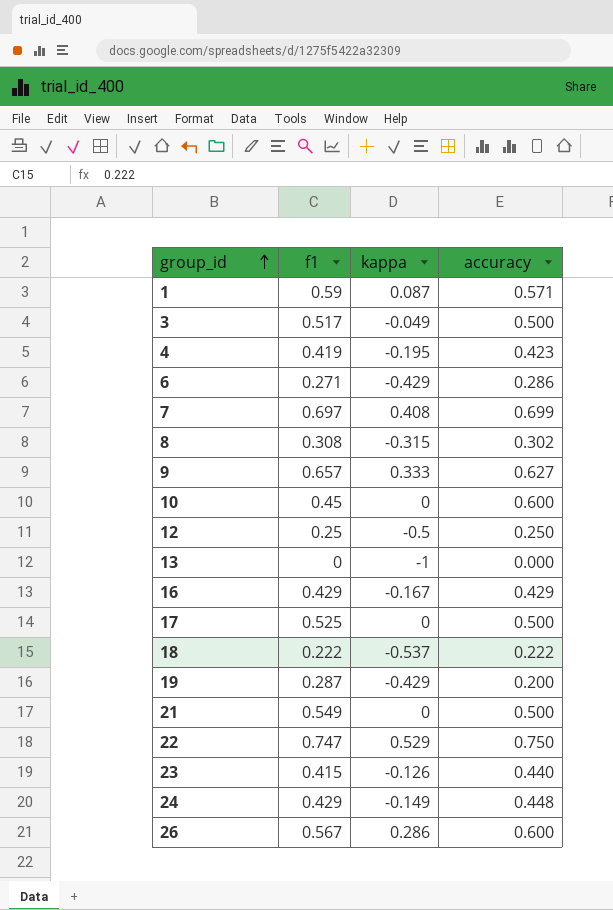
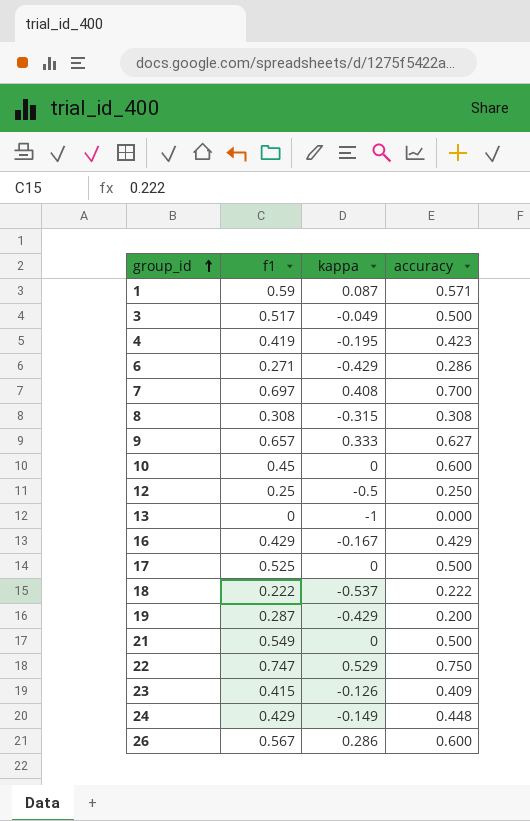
7 | accuracy: 0.699 -> 0.700
8 | accuracy: 0.302 -> 0.308
23 | accuracy: 0.440 -> 0.409

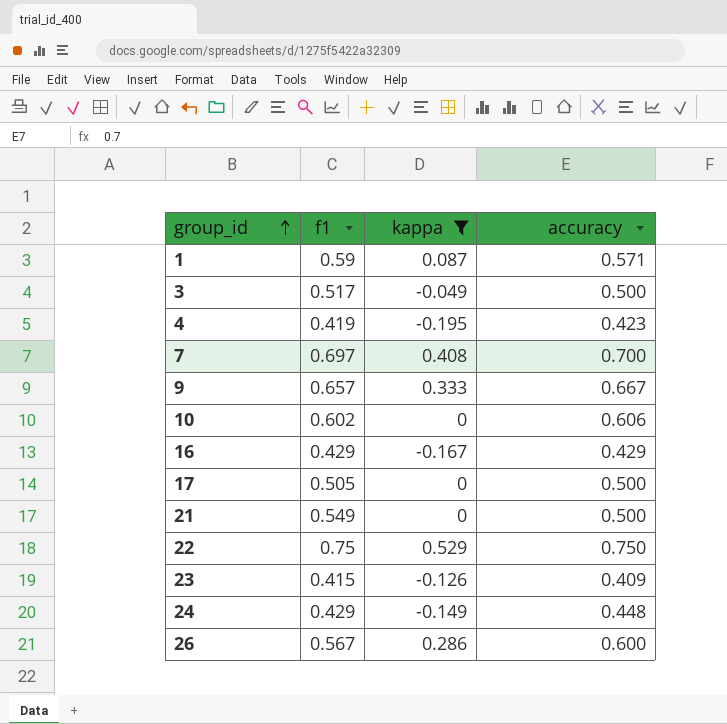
filter: none -> kappa >= -0.195
9 | accuracy: 0.627 -> 0.667
10 | f1: 0.45 -> 0.602
10 | accuracy: 0.600 -> 0.606
17 | f1: 0.525 -> 0.505
22 | f1: 0.747 -> 0.75

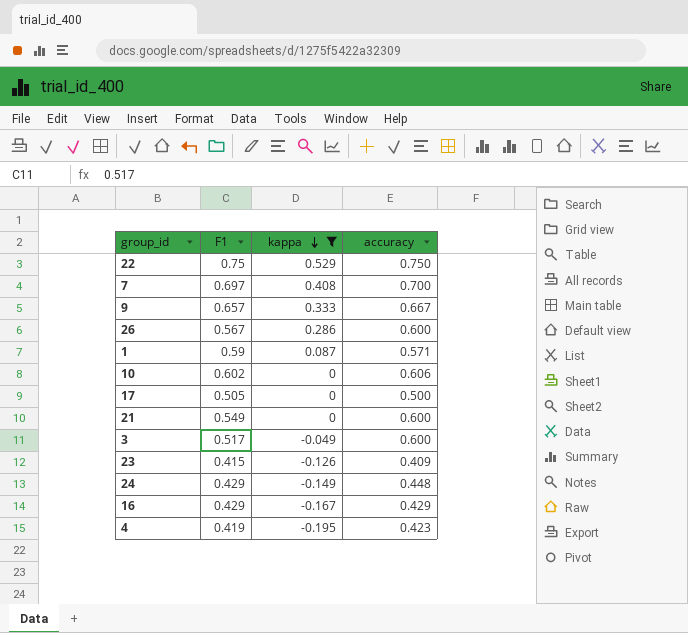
row order: group_id ascending -> kappa descending
column name: f1 -> F1
21 | accuracy: 0.500 -> 0.600
3 | accuracy: 0.500 -> 0.600

